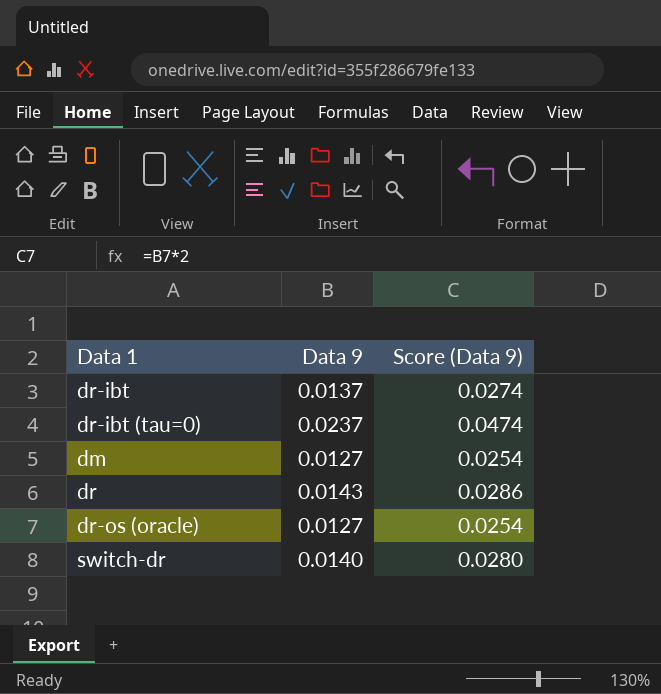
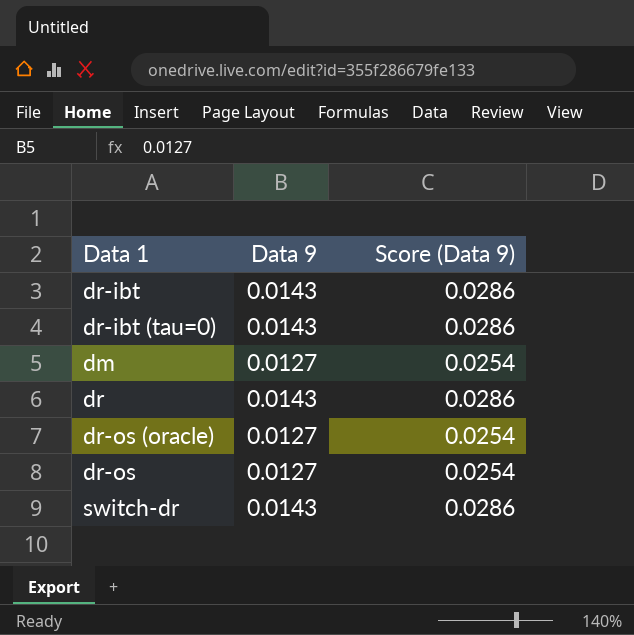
dr-ibt | Data 9: 0.0137 -> 0.0143
dr-ibt | Score (Data 9): 0.0274 -> 0.0286
dr-ibt (tau=0) | Data 9: 0.0237 -> 0.0143
dr-ibt (tau=0) | Score (Data 9): 0.0474 -> 0.0286
row dr-os: none -> 0.0127 | 0.0254
switch-dr | Data 9: 0.0140 -> 0.0143
switch-dr | Score (Data 9): 0.0280 -> 0.0286

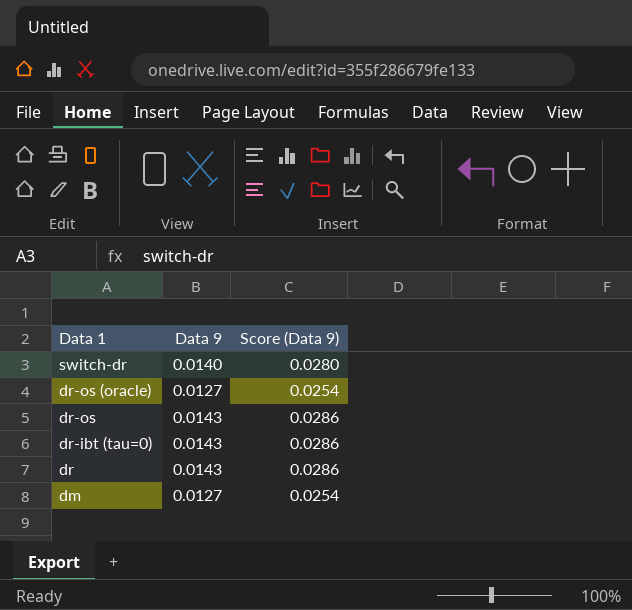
row order: none -> Data 1 descending
row dr-ibt: 0.0143 | 0.0286 -> none
switch-dr | Data 9: 0.0143 -> 0.0140
switch-dr | Score (Data 9): 0.0286 -> 0.0280
dr-os | Data 9: 0.0127 -> 0.0143
dr-os | Score (Data 9): 0.0254 -> 0.0286

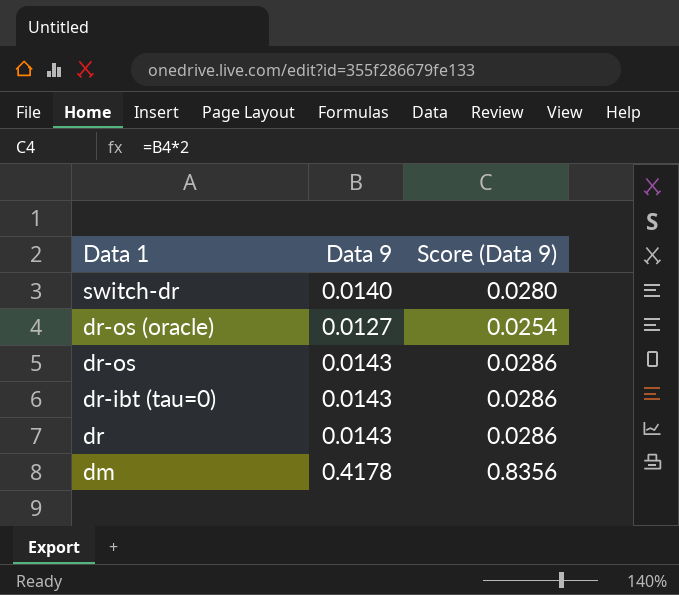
dm | Data 9: 0.0127 -> 0.4178
dm | Score (Data 9): 0.0254 -> 0.8356

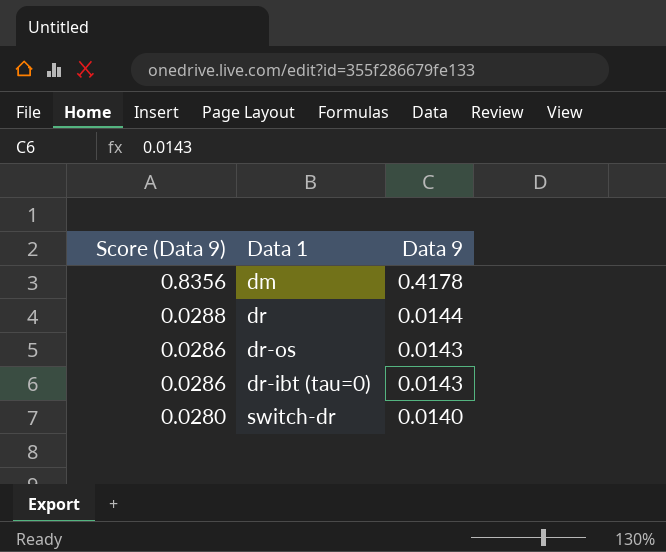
row order: Data 1 descending -> Score (Data 9) descending
column Score (Data 9) | position: 3 -> 1
row dr-os (oracle): 0.0127 | 0.0254 -> none
dr | Score (Data 9): 0.0286 -> 0.0288
dr | Data 9: 0.0143 -> 0.0144

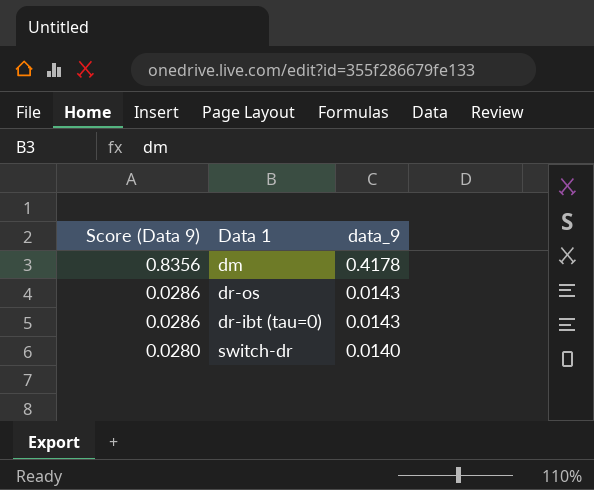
column name: Data 9 -> data_9
row dr: 0.0288 | 0.0144 -> none

